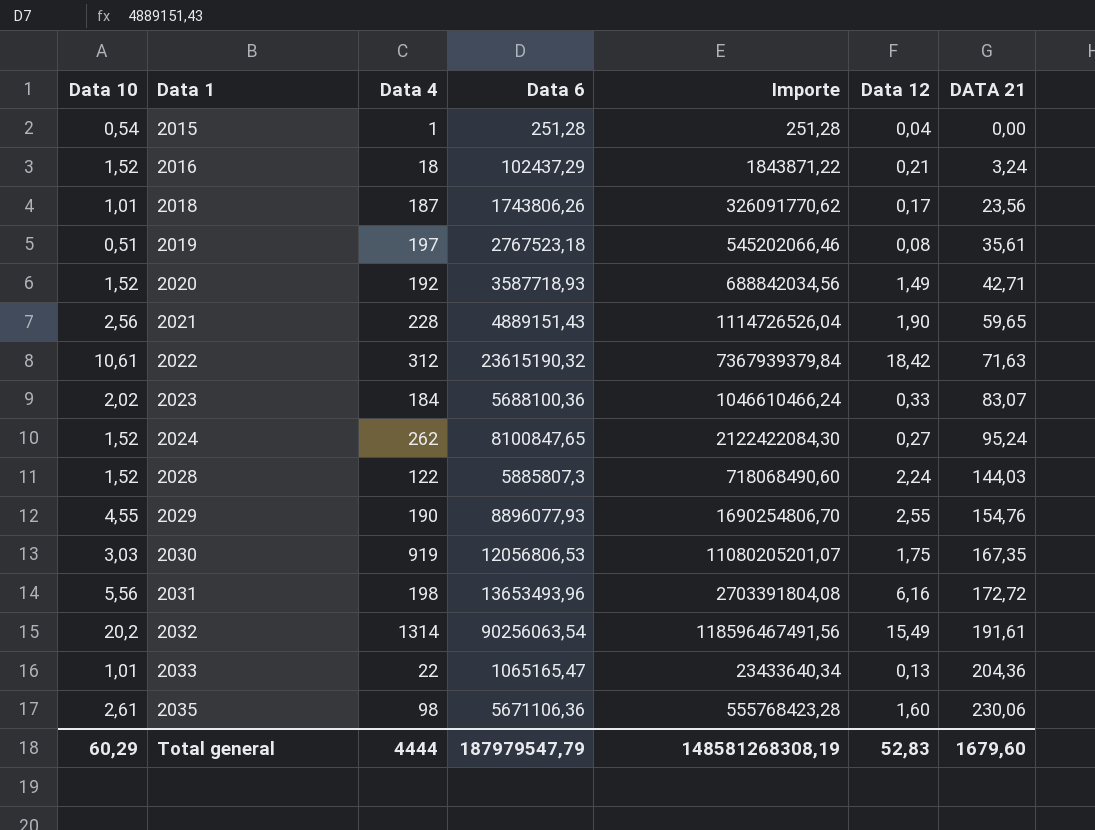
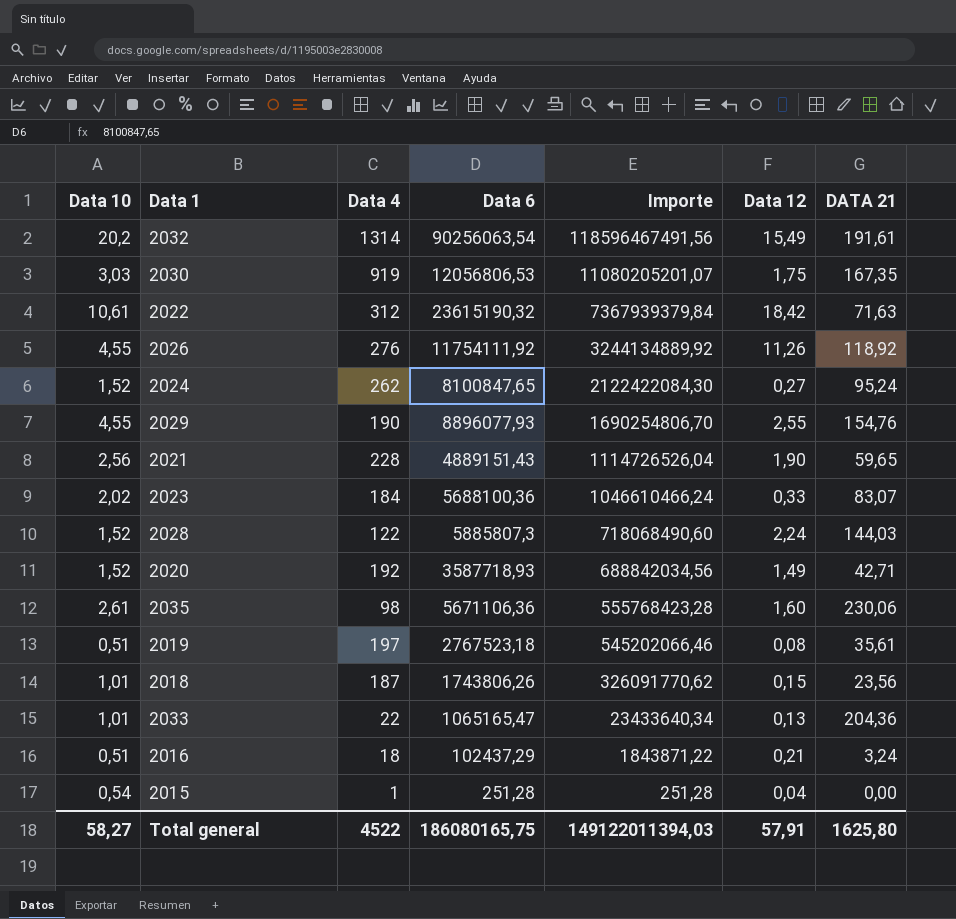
row order: Data 1 ascending -> Importe descending
row 2031: 5,56 | 198 | 13653493,96 | 2703391804,08 | 6,16 | 172,72 -> none
row 2026: none -> 4,55 | 276 | 11754111,92 | 3244134889,92 | 11,26 | 118,92
2018 | Data 12: 0,17 -> 0,15
2016 | Data 10: 1,52 -> 0,51
Total general | Data 10: 60,29 -> 58,27
Total general | Data 4: 4444 -> 4522
Total general | Data 6: 187979547,79 -> 186080165,75
Total general | Importe: 148581268308,19 -> 149122011394,03
Total general | Data 12: 52,83 -> 57,91
Total general | DATA 21: 1679,60 -> 1625,80

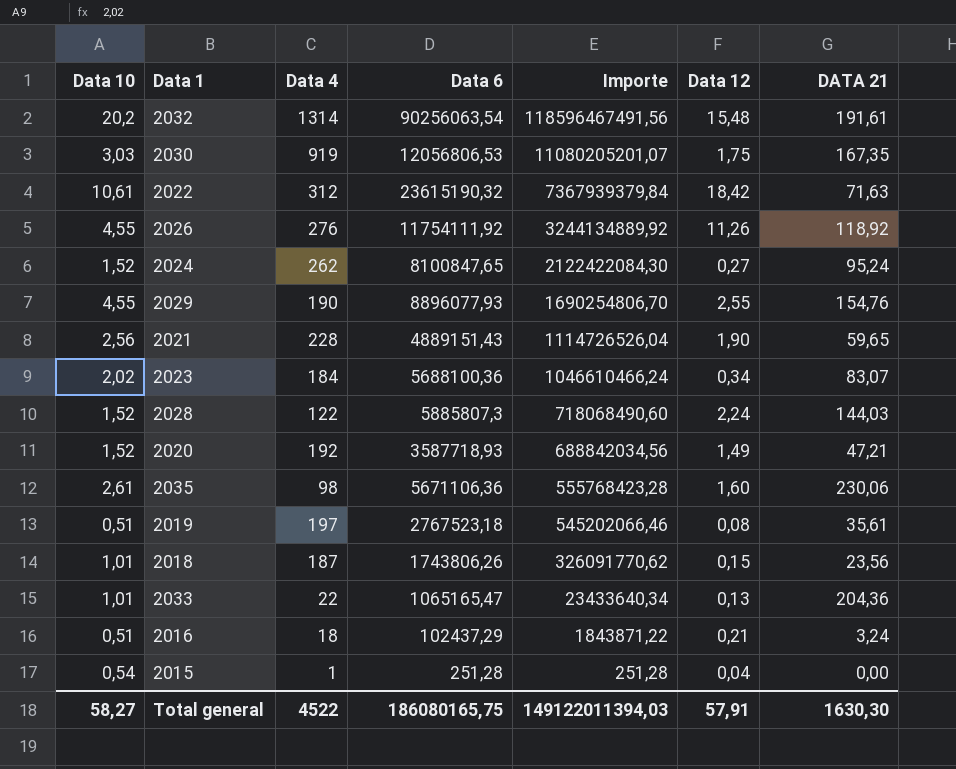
2032 | Data 12: 15,49 -> 15,48
2023 | Data 12: 0,33 -> 0,34
2020 | DATA 21: 42,71 -> 47,21
Total general | DATA 21: 1625,80 -> 1630,30

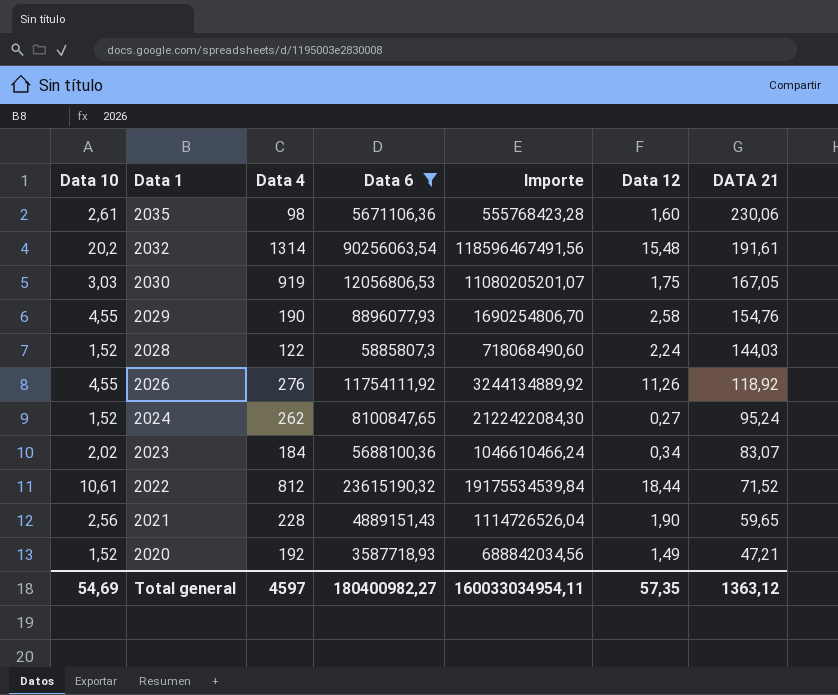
filter: none -> Data 6 >= 3587718,93
row order: Importe descending -> Data 1 descending
2030 | DATA 21: 167,35 -> 167,05
2029 | Data 12: 2,55 -> 2,58
2022 | Data 4: 312 -> 812
2022 | Importe: 7367939379,84 -> 19175534539,84
2022 | Data 12: 18,42 -> 18,44
2022 | DATA 21: 71,63 -> 71,52
Total general | Data 10: 58,27 -> 54,69
Total general | Data 4: 4522 -> 4597
Total general | Data 6: 186080165,75 -> 180400982,27
Total general | Importe: 149122011394,03 -> 160033034954,11
Total general | Data 12: 57,91 -> 57,35
Total general | DATA 21: 1630,30 -> 1363,12

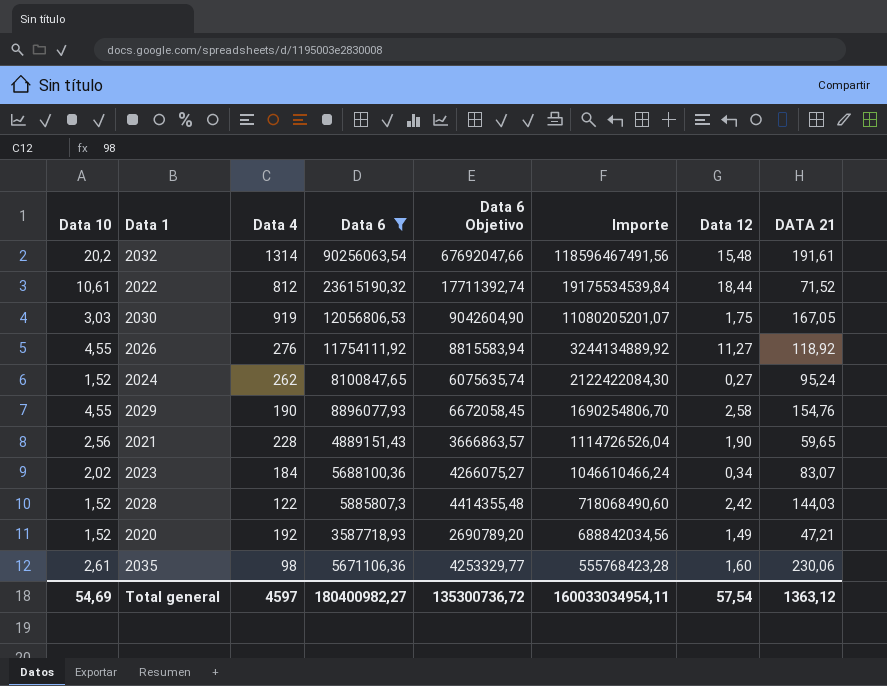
row order: Data 1 descending -> Importe descending
column Data 6 Objetivo | formula: none -> [Data 6] * 0,75
2026 | Data 12: 11,26 -> 11,27
2028 | Data 12: 2,24 -> 2,42
Total general | Data 12: 57,35 -> 57,54

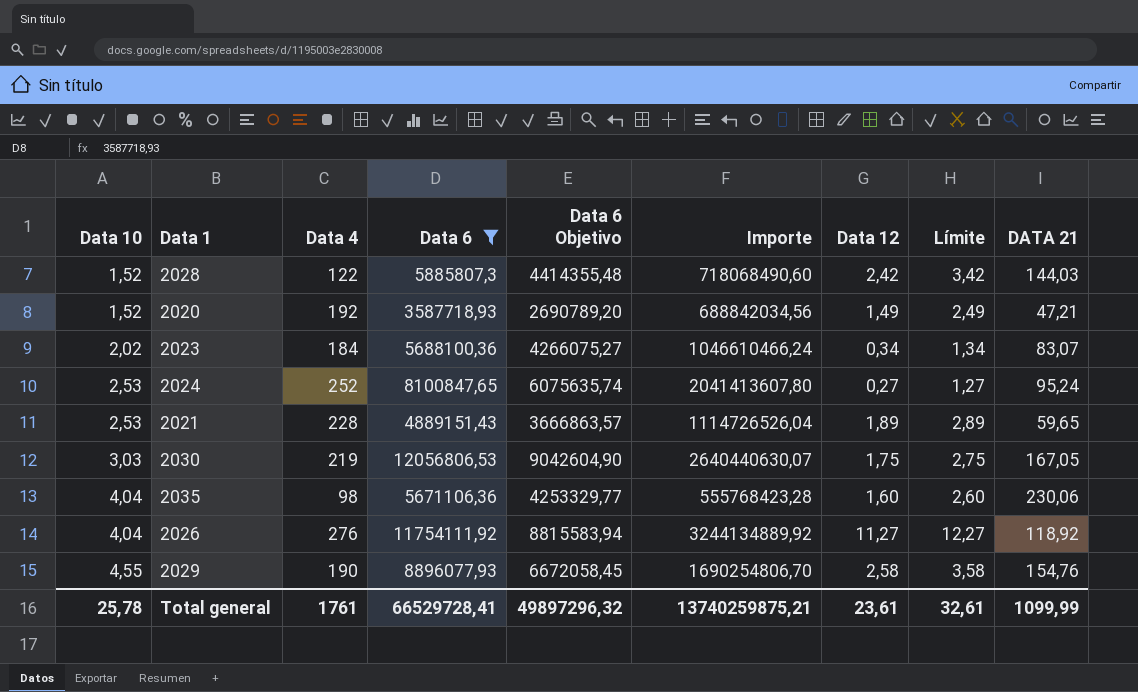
row order: Importe descending -> Data 10 ascending
column Límite | formula: none -> [Data 12] + 1
row 2032: 20,2 | 1314 | 90256063,54 | 67692047,66 | 118596467491,56 | 15,48 | 191,61 -> none
row 2022: 10,61 | 812 | 23615190,32 | 17711392,74 | 19175534539,84 | 18,44 | 71,52 -> none
2024 | Data 10: 1,52 -> 2,53
2024 | Data 4: 262 -> 252
2024 | Importe: 2122422084,30 -> 2041413607,80
2021 | Data 10: 2,56 -> 2,53
2021 | Data 12: 1,90 -> 1,89
2030 | Data 4: 919 -> 219
2030 | Importe: 11080205201,07 -> 2640440630,07
2035 | Data 10: 2,61 -> 4,04
2026 | Data 10: 4,55 -> 4,04
Total general | Data 10: 54,69 -> 25,78
Total general | Data 4: 4597 -> 1761
Total general | Data 6: 180400982,27 -> 66529728,41
Total general | Data 6 Objetivo: 135300736,72 -> 49897296,32
Total general | Importe: 160033034954,11 -> 13740259875,21
Total general | Data 12: 57,54 -> 23,61
Total general | DATA 21: 1363,12 -> 1099,99

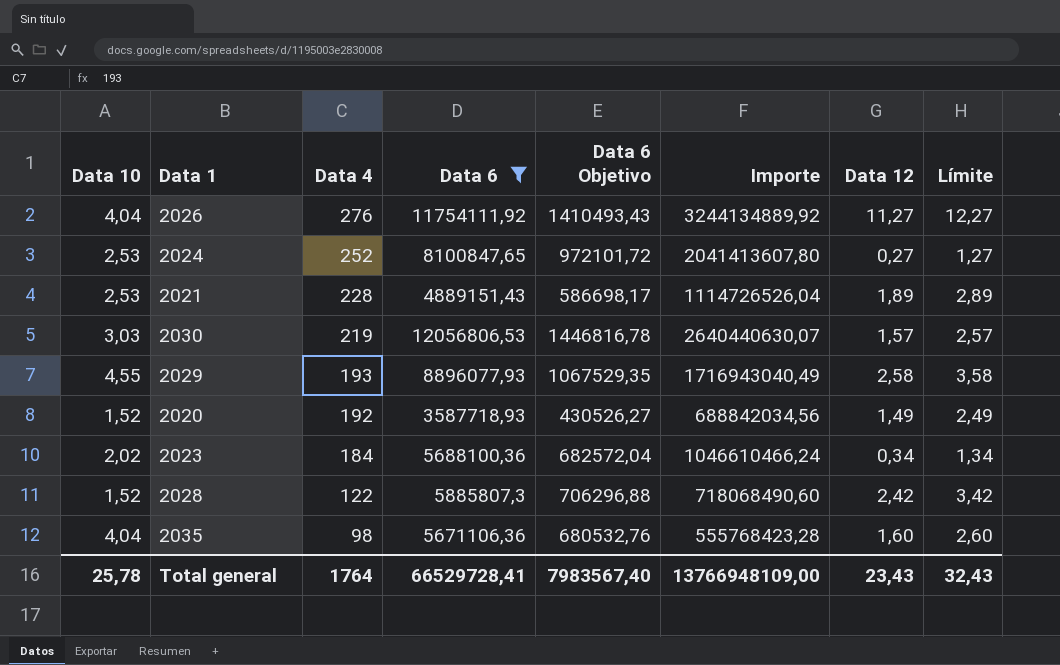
row order: Data 10 ascending -> Data 4 descending
column DATA 21 | position: 9 -> none
column Data 6 Objetivo | formula: [Data 6] * 0,75 -> [Data 6] * 0,12
2030 | Data 12: 1,75 -> 1,57
2030 | Límite: 2,75 -> 2,57
2029 | Data 4: 190 -> 193
2029 | Importe: 1690254806,70 -> 1716943040,49
Total general | Data 4: 1761 -> 1764
Total general | Data 6 Objetivo: 49897296,32 -> 7983567,40
Total general | Importe: 13740259875,21 -> 13766948109,00
Total general | Data 12: 23,61 -> 23,43
Total general | Límite: 32,61 -> 32,43

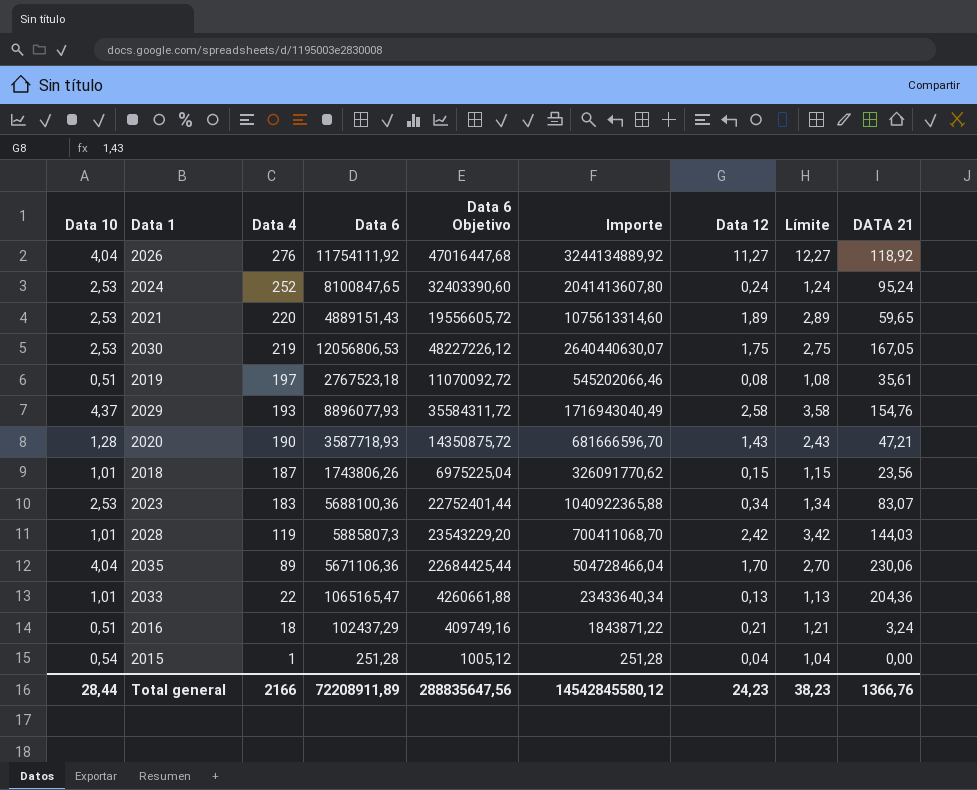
filter: Data 6 >= 3587718,93 -> none
column Data 6 Objetivo | formula: [Data 6] * 0,12 -> [Data 6] * 4
column DATA 21 | position: none -> 9
2024 | Data 12: 0,27 -> 0,24
2024 | Límite: 1,27 -> 1,24
2021 | Data 4: 228 -> 220
2021 | Importe: 1114726526,04 -> 1075613314,60
2030 | Data 10: 3,03 -> 2,53
2030 | Data 12: 1,57 -> 1,75
2030 | Límite: 2,57 -> 2,75
2029 | Data 10: 4,55 -> 4,37
2020 | Data 10: 1,52 -> 1,28
2020 | Data 4: 192 -> 190
2020 | Importe: 688842034,56 -> 681666596,70
2020 | Data 12: 1,49 -> 1,43
2020 | Límite: 2,49 -> 2,43
2023 | Data 10: 2,02 -> 2,53
2023 | Data 4: 184 -> 183
2023 | Importe: 1046610466,24 -> 1040922365,88
2028 | Data 10: 1,52 -> 1,01
2028 | Data 4: 122 -> 119
2028 | Importe: 718068490,60 -> 700411068,70
2035 | Data 4: 98 -> 89
2035 | Importe: 555768423,28 -> 504728466,04
2035 | Data 12: 1,60 -> 1,70
2035 | Límite: 2,60 -> 2,70
Total general | Data 10: 25,78 -> 28,44
Total general | Data 4: 1764 -> 2166
Total general | Data 6: 66529728,41 -> 72208911,89
Total general | Data 6 Objetivo: 7983567,40 -> 288835647,56
Total general | Importe: 13766948109,00 -> 14542845580,12
Total general | Data 12: 23,43 -> 24,23
Total general | Límite: 32,43 -> 38,23

